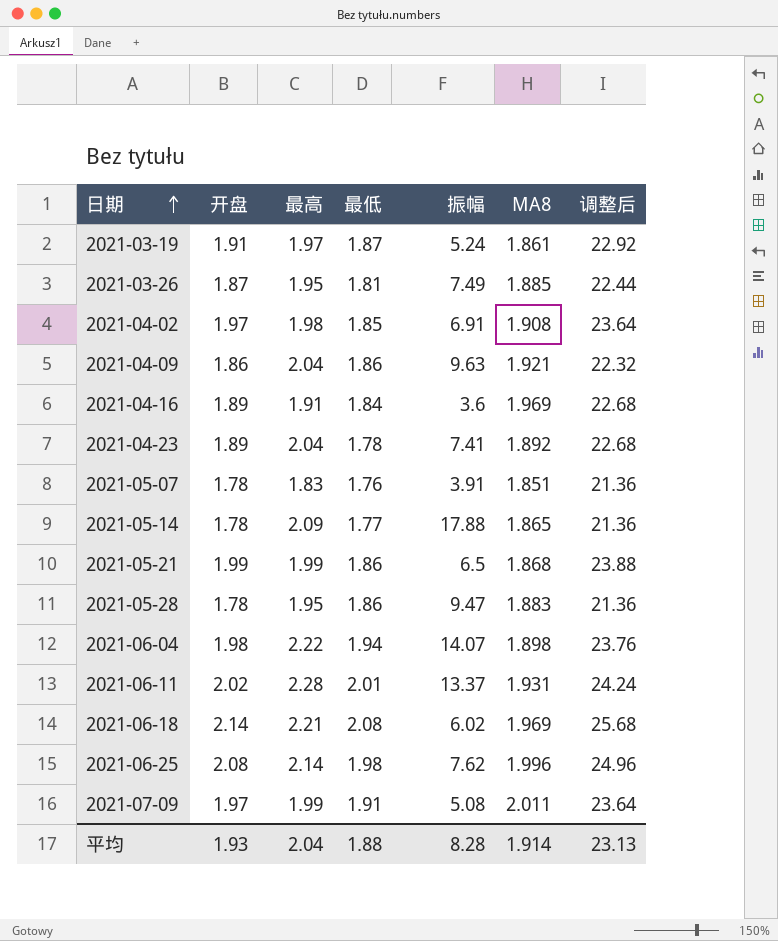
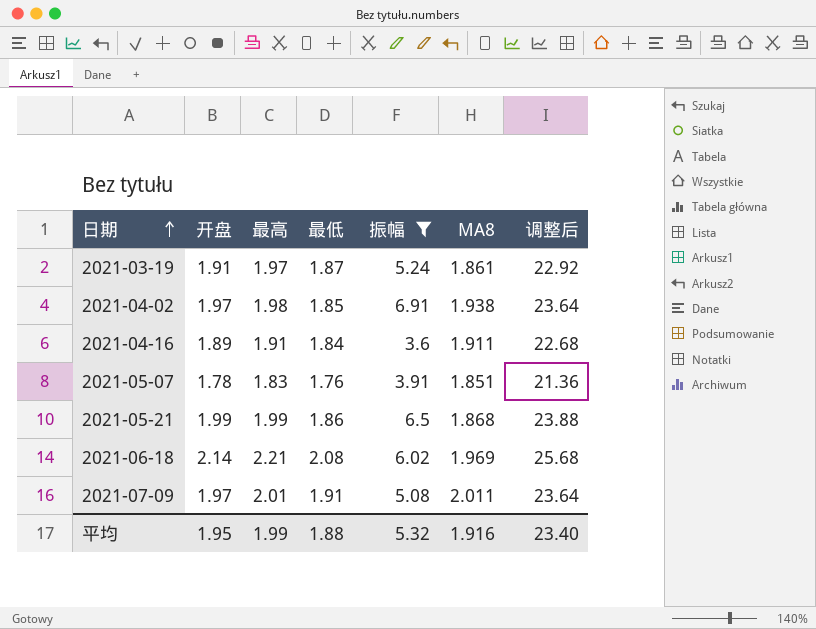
filter: none -> 振幅 <= 6.91
2021-04-02 | MA8: 1.908 -> 1.938
2021-04-16 | MA8: 1.969 -> 1.911
2021-07-09 | 最高: 1.99 -> 2.01
平均 | 开盘: 1.93 -> 1.95
平均 | 最高: 2.04 -> 1.99
平均 | 振幅: 8.28 -> 5.32
平均 | MA8: 1.914 -> 1.916
平均 | 调整后: 23.13 -> 23.40

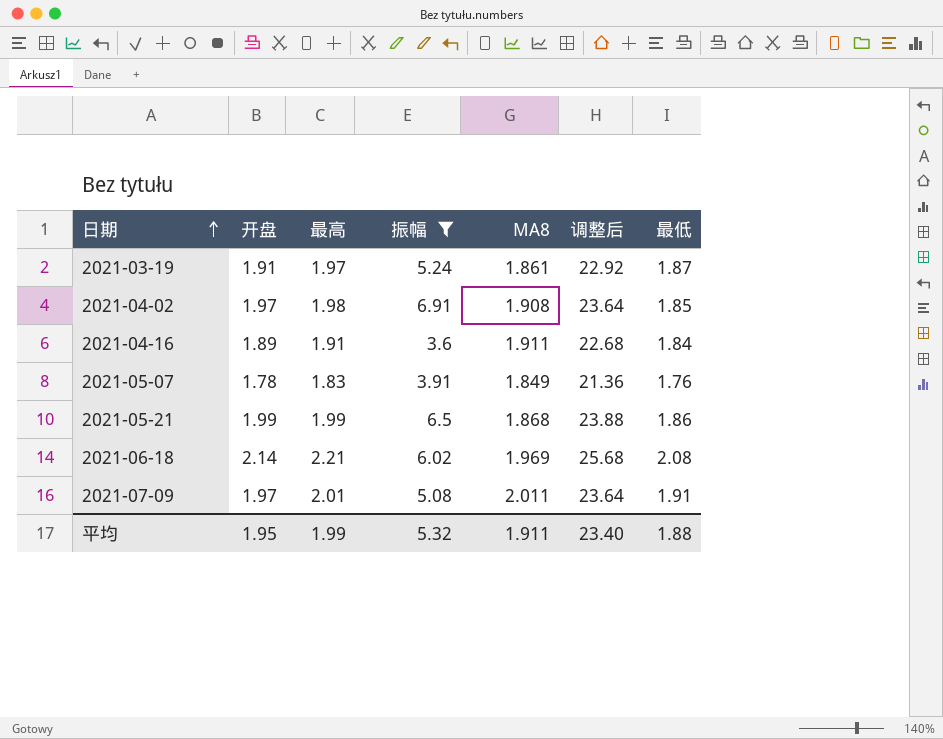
column 最低 | position: 4 -> 7
2021-04-02 | MA8: 1.938 -> 1.908
2021-05-07 | MA8: 1.851 -> 1.849
平均 | MA8: 1.916 -> 1.911

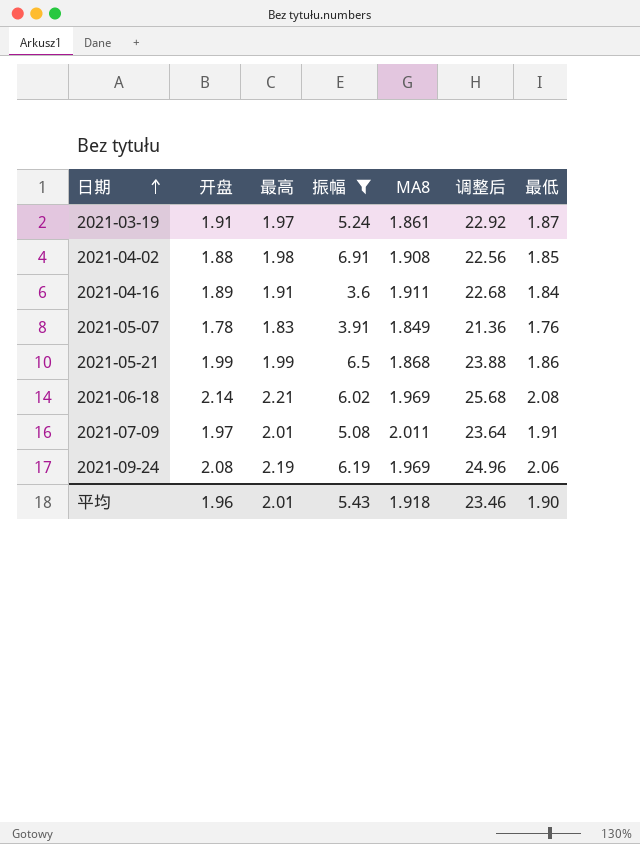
2021-04-02 | 开盘: 1.97 -> 1.88
2021-04-02 | 调整后: 23.64 -> 22.56
row 2021-09-24: none -> 2.08 | 2.19 | 6.19 | 1.969 | 24.96 | 2.06
平均 | 开盘: 1.95 -> 1.96
平均 | 最高: 1.99 -> 2.01
平均 | 振幅: 5.32 -> 5.43
平均 | MA8: 1.911 -> 1.918
平均 | 调整后: 23.40 -> 23.46
平均 | 最低: 1.88 -> 1.90

